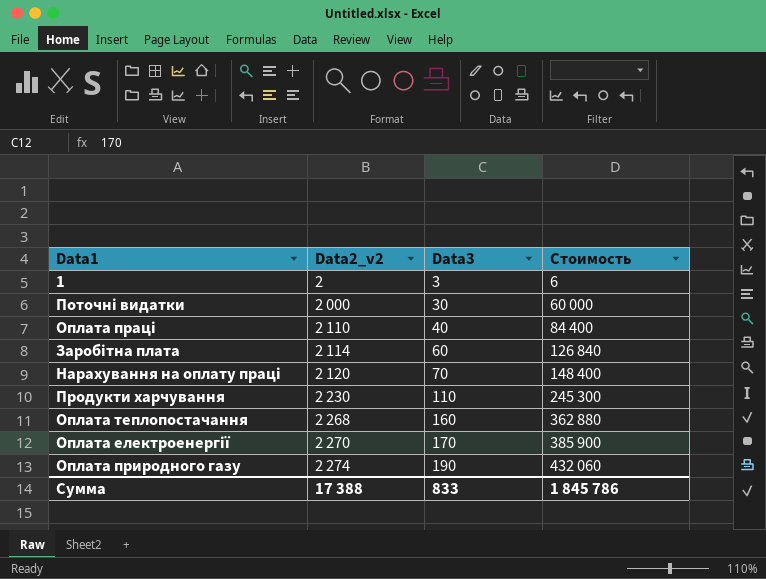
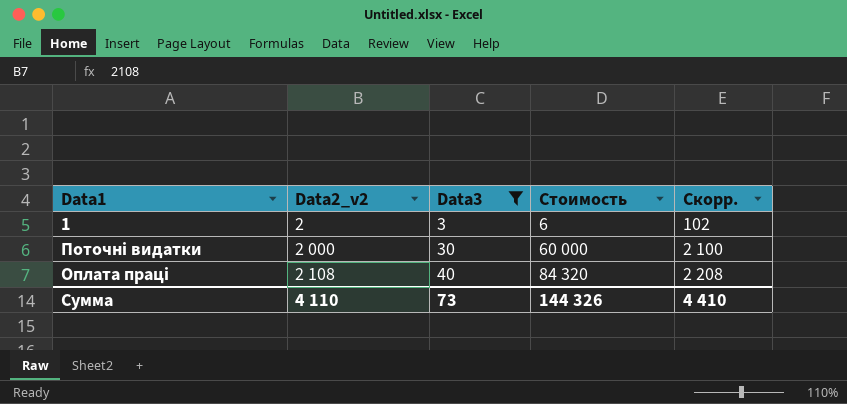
filter: none -> Data3 <= 40
column Скорр. | formula: none -> [Data2_v2] + 100
Оплата праці | Data2_v2: 2 110 -> 2 108
Оплата праці | Стоимость: 84 400 -> 84 320
Сумма | Data2_v2: 17 388 -> 4 110
Сумма | Data3: 833 -> 73
Сумма | Стоимость: 1 845 786 -> 144 326

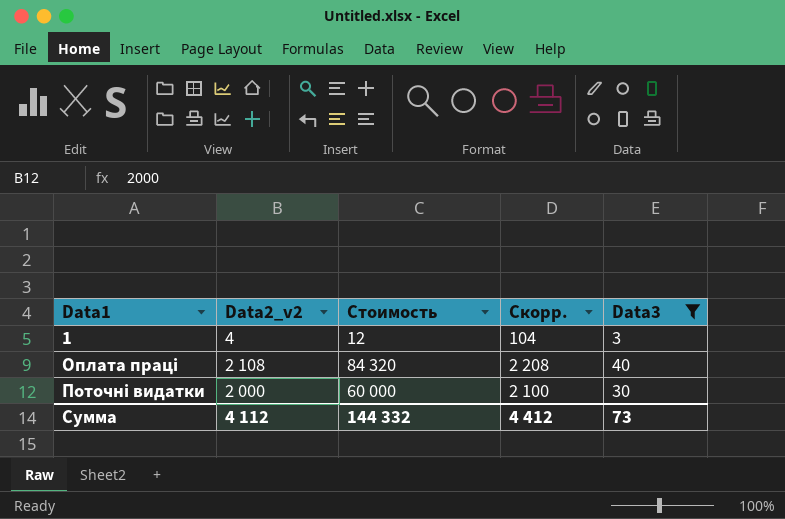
row order: Data2_v2 ascending -> Data1 ascending
column Data3 | position: 3 -> 5
1 | Data2_v2: 2 -> 4
1 | Стоимость: 6 -> 12
1 | Скорр.: 102 -> 104
Сумма | Data2_v2: 4 110 -> 4 112
Сумма | Стоимость: 144 326 -> 144 332
Сумма | Скорр.: 4 410 -> 4 412

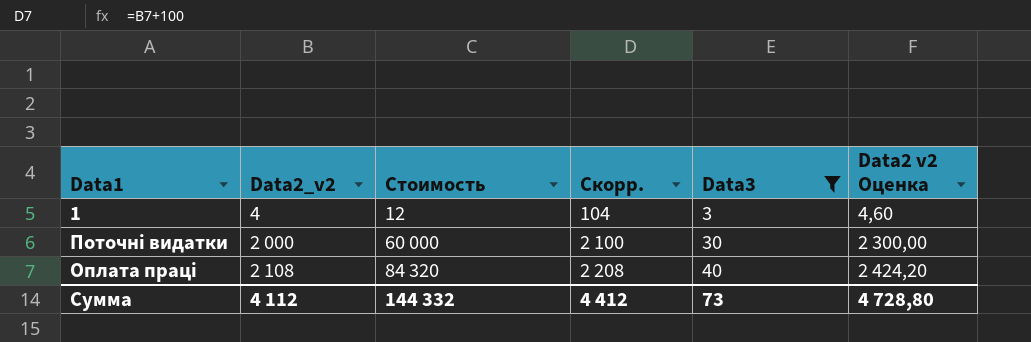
row order: Data1 ascending -> Data2_v2 ascending
column Data2 v2 Оценка | formula: none -> [Data2_v2] * 1,15

